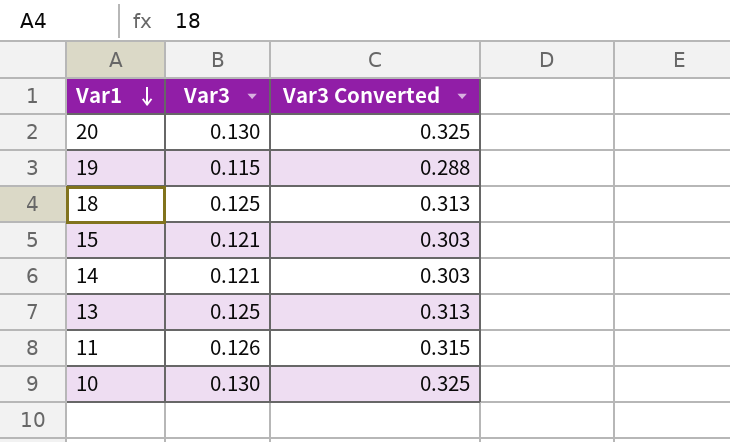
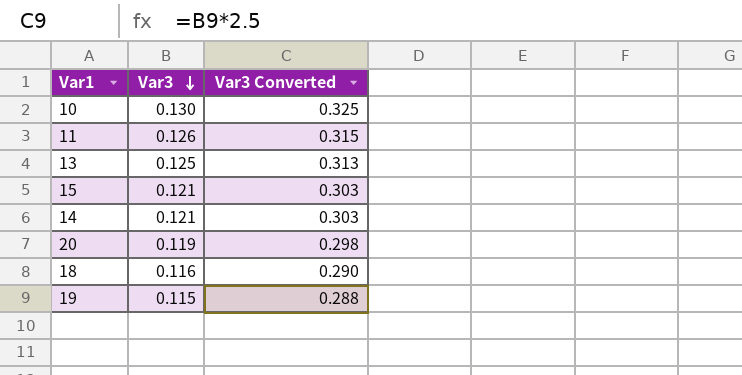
row order: Var1 descending -> Var3 descending
20 | Var3: 0.130 -> 0.119
20 | Var3 Converted: 0.325 -> 0.298
18 | Var3: 0.125 -> 0.116
18 | Var3 Converted: 0.313 -> 0.290

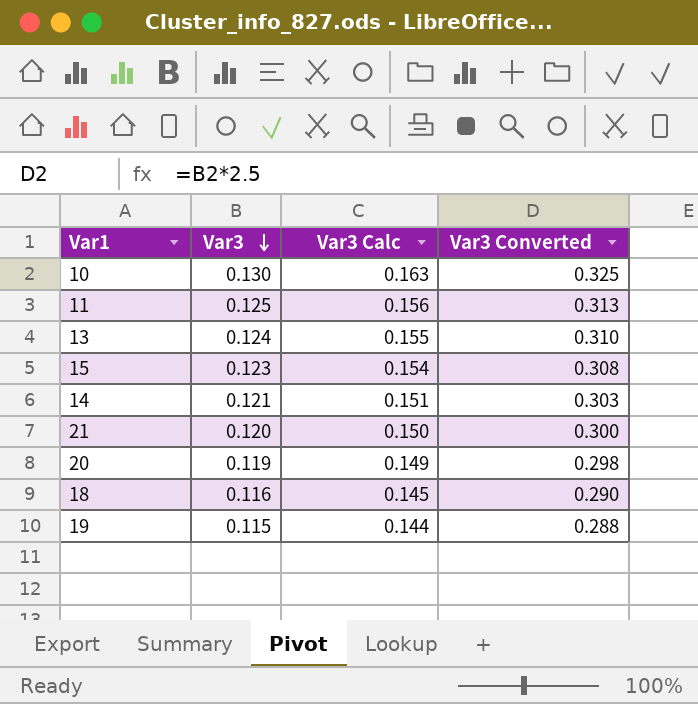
column Var3 Calc | formula: none -> [Var3] * 1.25
11 | Var3: 0.126 -> 0.125
11 | Var3 Converted: 0.315 -> 0.313
13 | Var3: 0.125 -> 0.124
13 | Var3 Converted: 0.313 -> 0.310
15 | Var3: 0.121 -> 0.123
15 | Var3 Converted: 0.303 -> 0.308
row 21: none -> 0.120 | 0.150 | 0.300

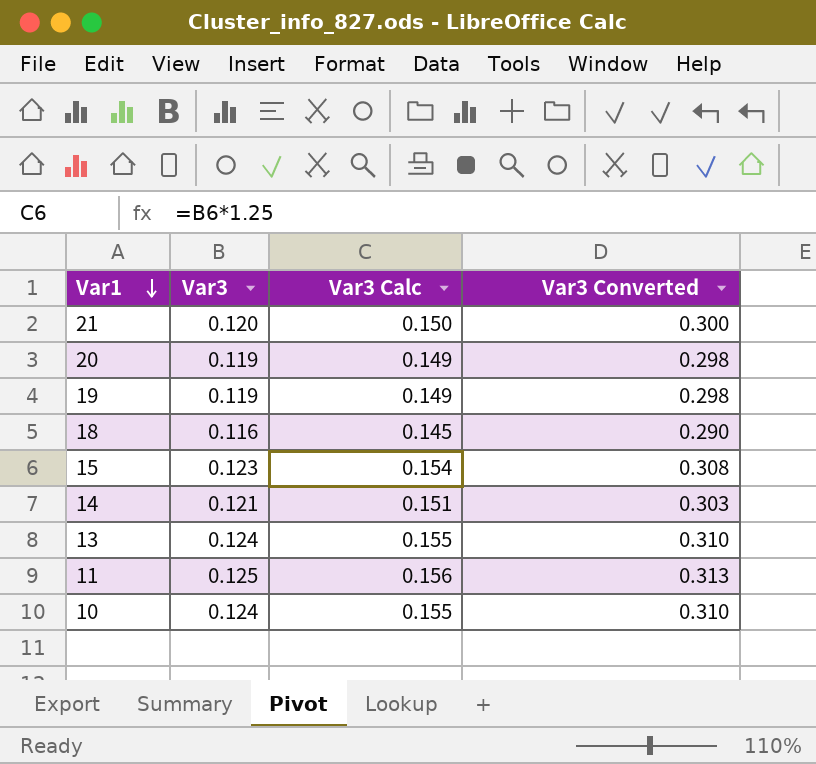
row order: Var3 descending -> Var1 descending
19 | Var3: 0.115 -> 0.119
19 | Var3 Calc: 0.144 -> 0.149
19 | Var3 Converted: 0.288 -> 0.298
10 | Var3: 0.130 -> 0.124
10 | Var3 Calc: 0.163 -> 0.155
10 | Var3 Converted: 0.325 -> 0.310

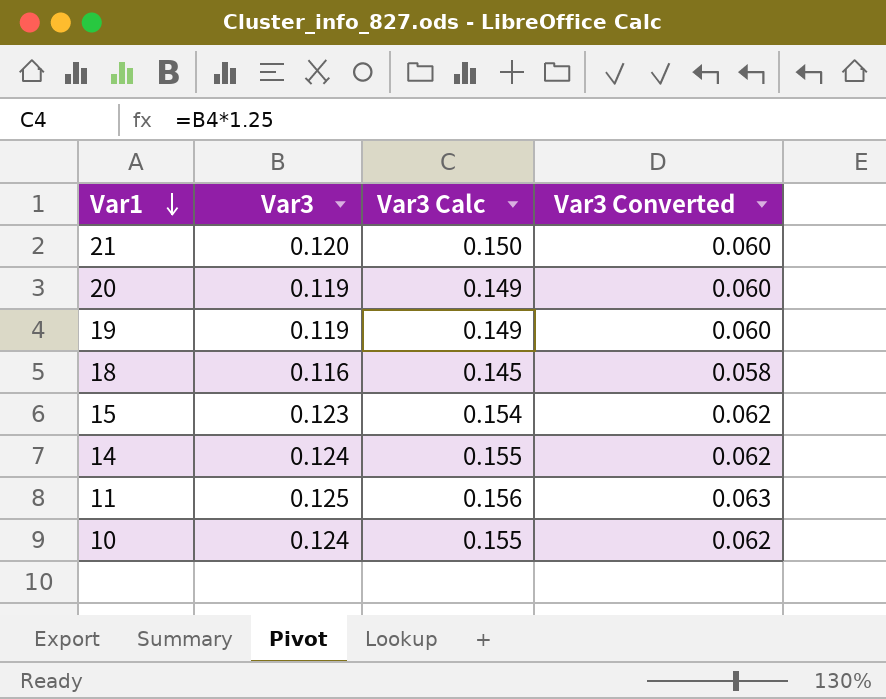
column Var3 Converted | formula: [Var3] * 2.5 -> [Var3] * 0.5
row 13: 0.124 | 0.155 | 0.310 -> none
14 | Var3: 0.121 -> 0.124
14 | Var3 Calc: 0.151 -> 0.155

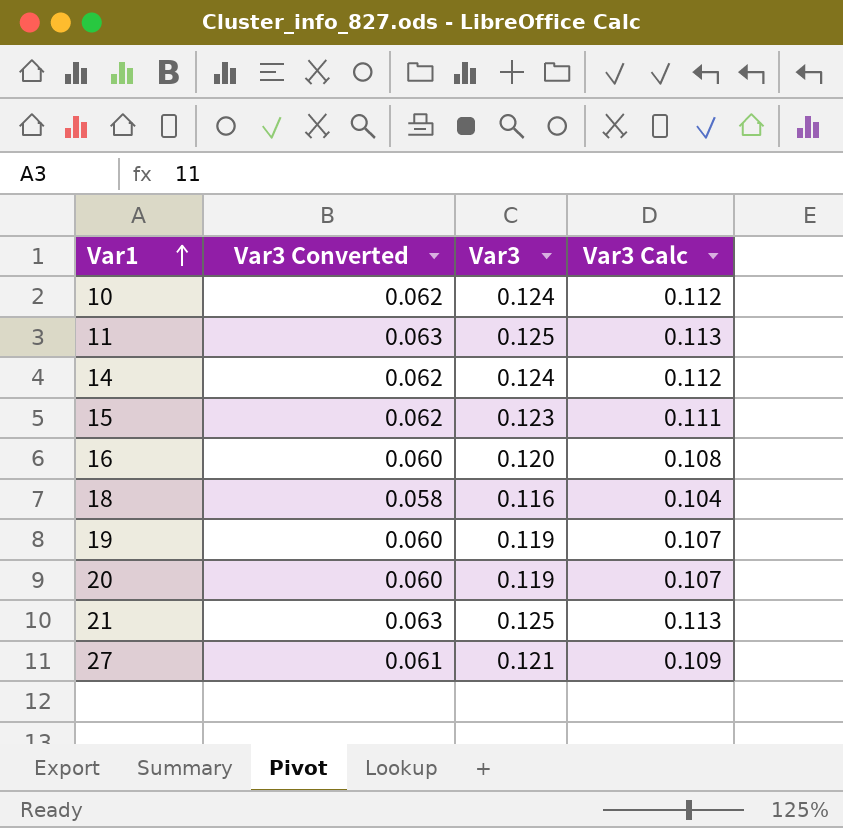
row order: Var1 descending -> Var1 ascending
column Var3 Converted | position: 4 -> 2
column Var3 Calc | formula: [Var3] * 1.25 -> [Var3] * 0.9
row 16: none -> 0.060 | 0.120 | 0.108
21 | Var3 Converted: 0.060 -> 0.063
21 | Var3: 0.120 -> 0.125
row 27: none -> 0.061 | 0.121 | 0.109

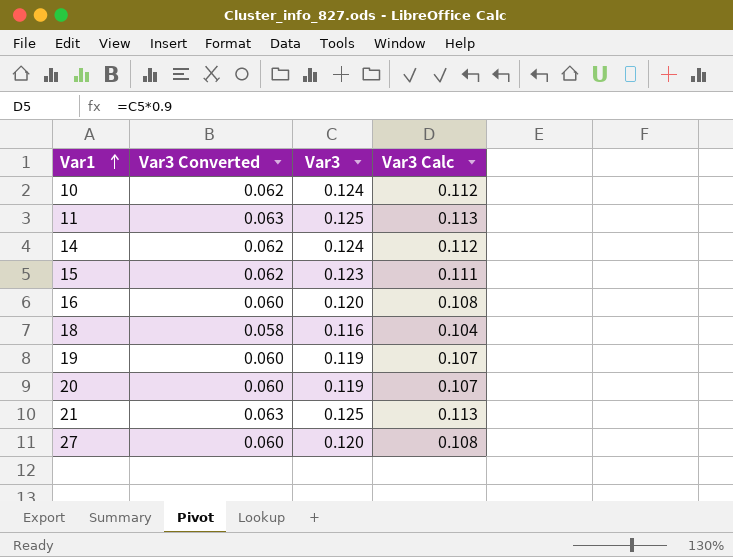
27 | Var3 Converted: 0.061 -> 0.060
27 | Var3: 0.121 -> 0.120
27 | Var3 Calc: 0.109 -> 0.108

